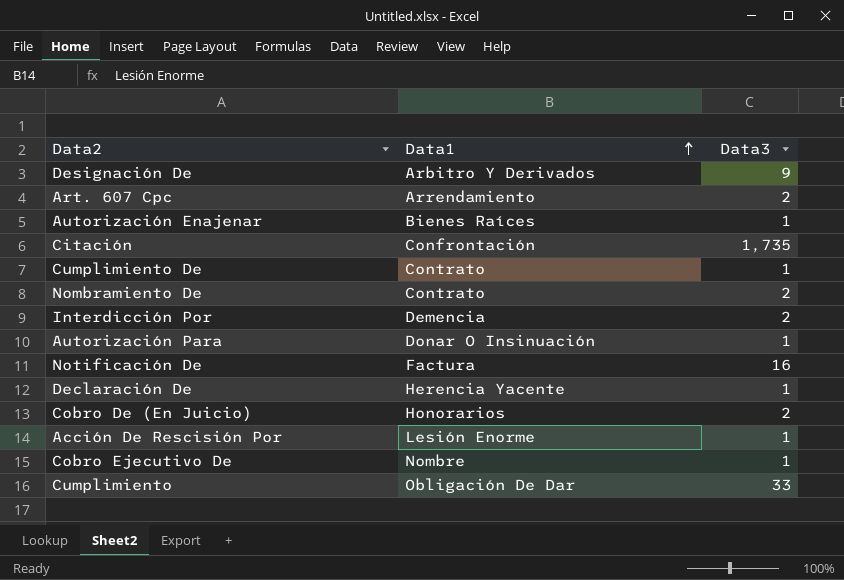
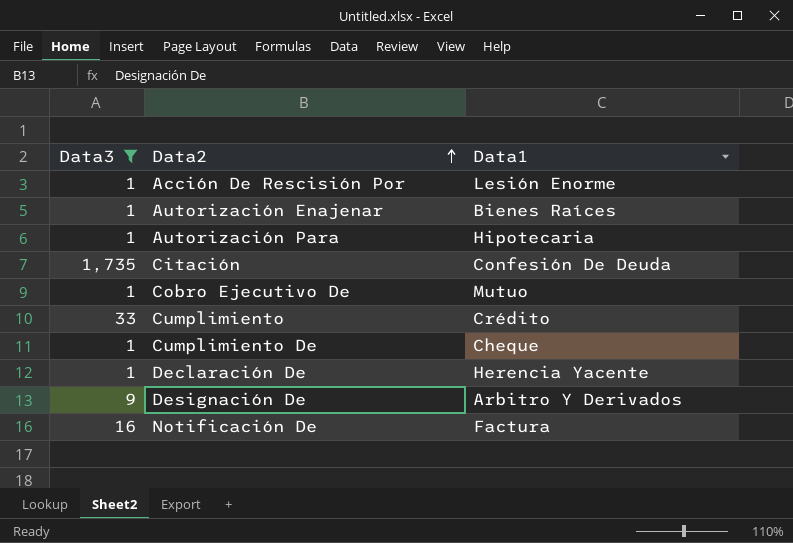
filter: none -> Data3 != 2
row order: Data1 ascending -> Data2 ascending
column Data3 | position: 3 -> 1
Autorización Para | Data1: Donar O Insinuación -> Hipotecaria
Citación | Data1: Confrontación -> Confesión De Deuda
Cobro Ejecutivo De | Data1: Nombre -> Mutuo
Cumplimiento | Data1: Obligación De Dar -> Crédito
Cumplimiento De | Data1: Contrato -> Cheque

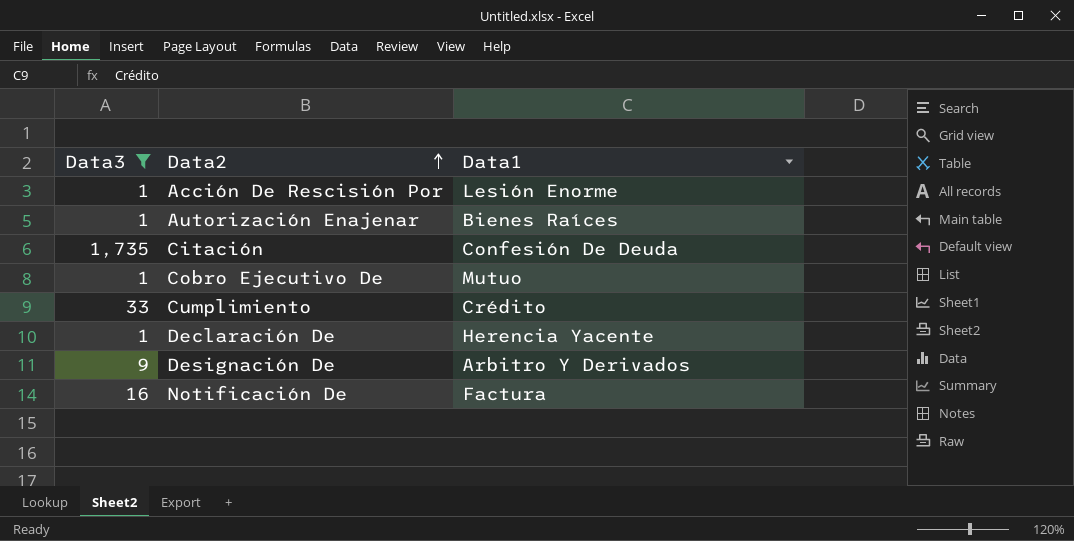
row Autorización Para: 1 | Hipotecaria -> none
row Cumplimiento De: 1 | Cheque -> none

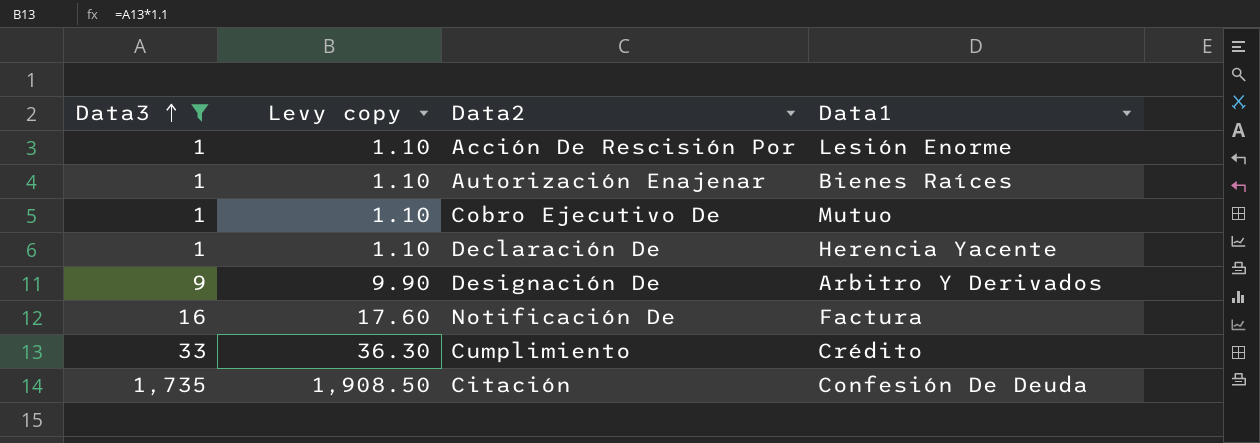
row order: Data2 ascending -> Data3 ascending
column Levy copy | formula: none -> [Data3] * 1.1

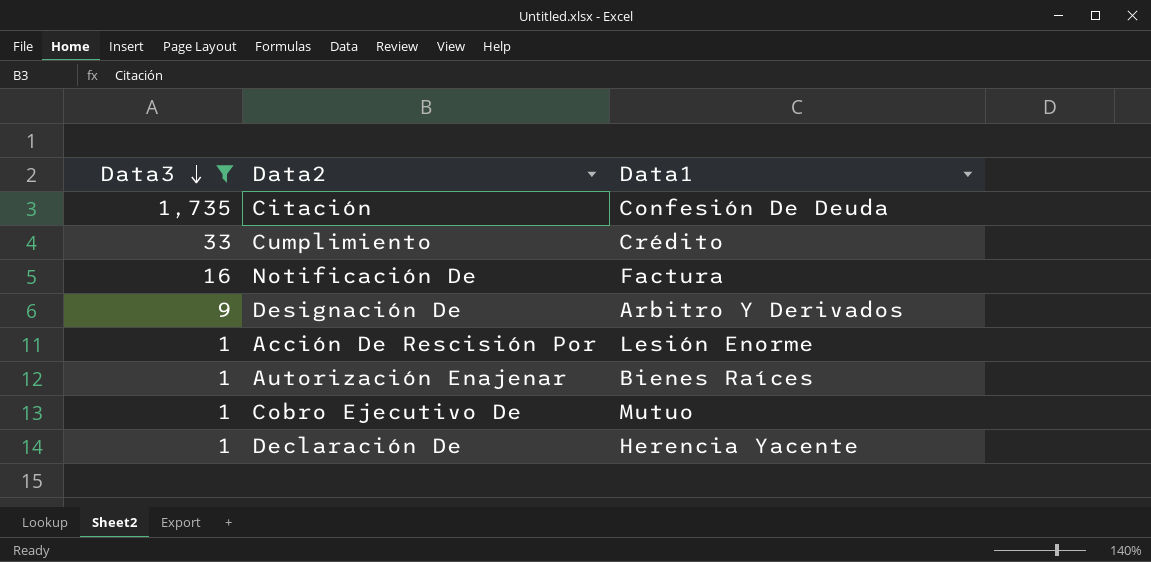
row order: Data3 ascending -> Data3 descending
column Levy copy | formula: [Data3] * 1.1 -> none

